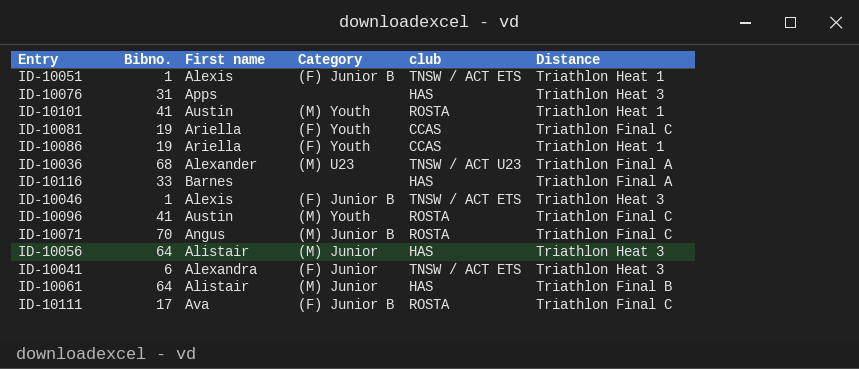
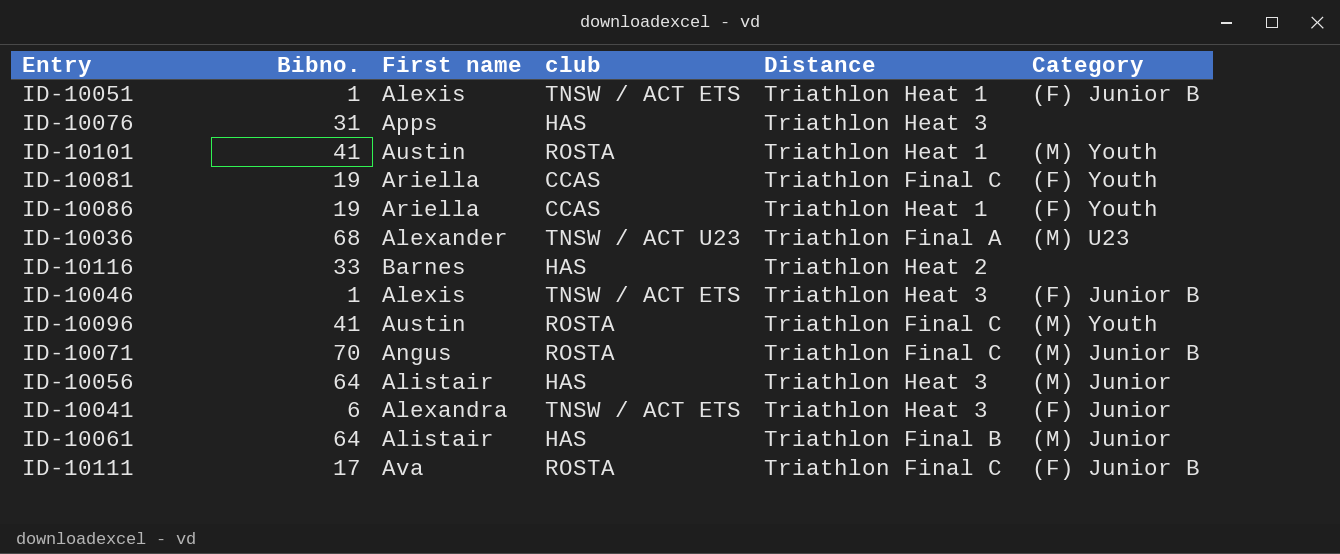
column Category | position: 4 -> 6
ID-10116 | Distance: Triathlon Final A -> Triathlon Heat 2

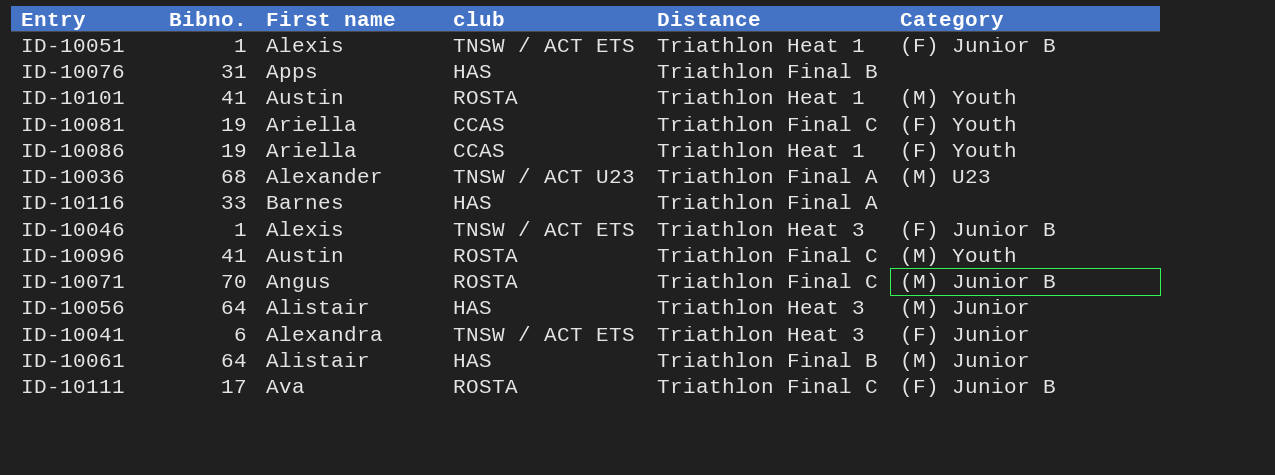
ID-10076 | Distance: Triathlon Heat 3 -> Triathlon Final B
ID-10116 | Distance: Triathlon Heat 2 -> Triathlon Final A

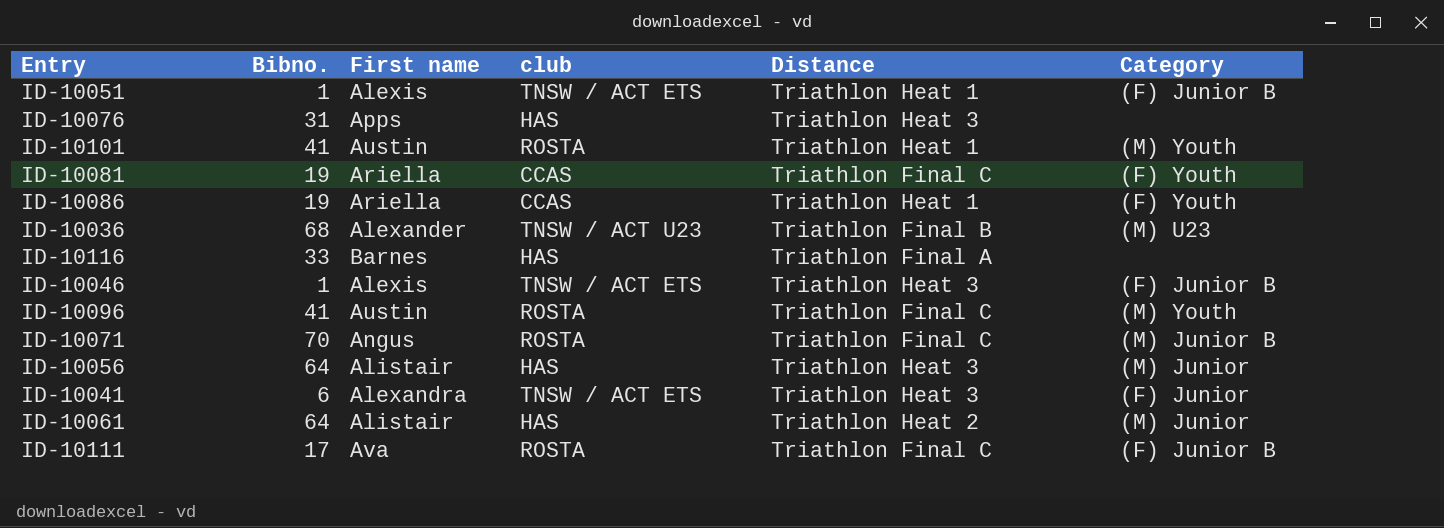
ID-10076 | Distance: Triathlon Final B -> Triathlon Heat 3
ID-10036 | Distance: Triathlon Final A -> Triathlon Final B
ID-10061 | Distance: Triathlon Final B -> Triathlon Heat 2

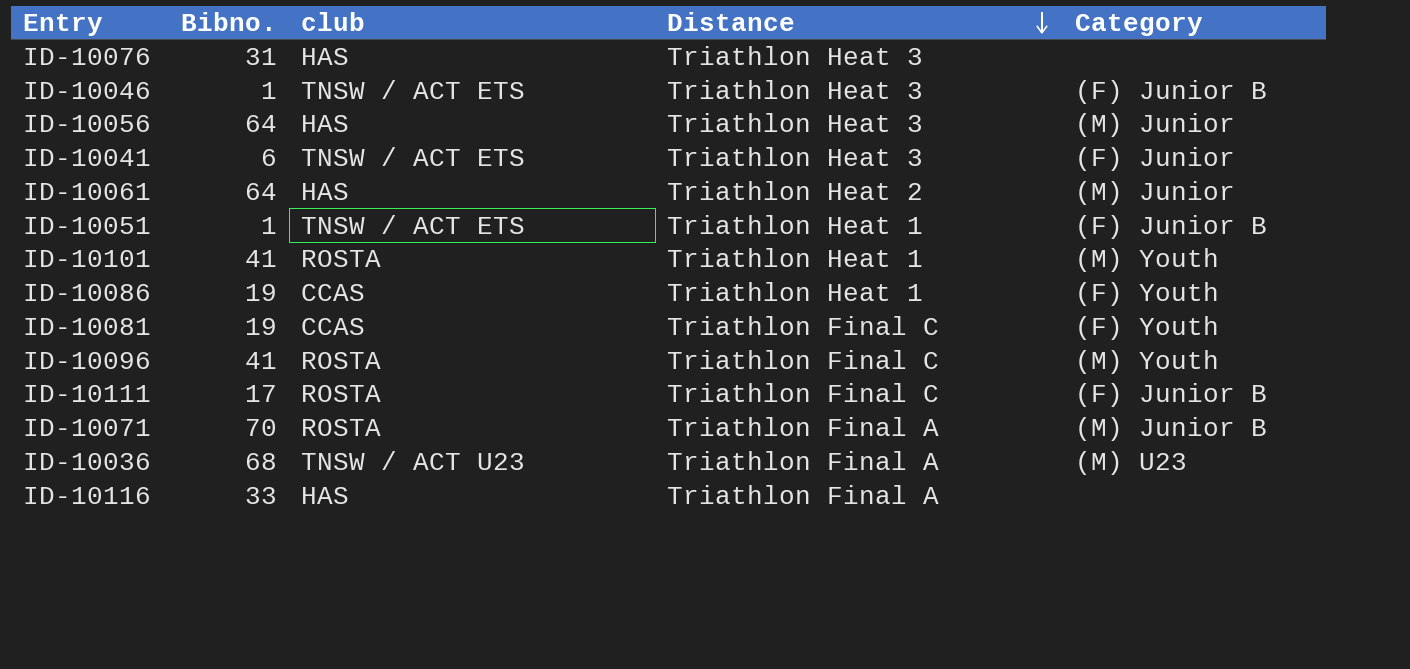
row order: none -> Distance descending
column First name | position: 3 -> none
ID-10071 | Distance: Triathlon Final C -> Triathlon Final A
ID-10036 | Distance: Triathlon Final B -> Triathlon Final A

